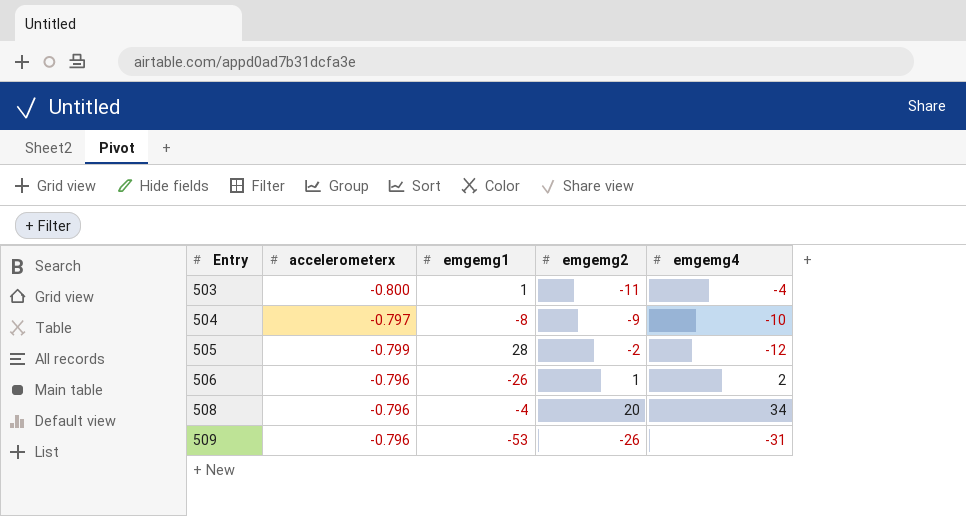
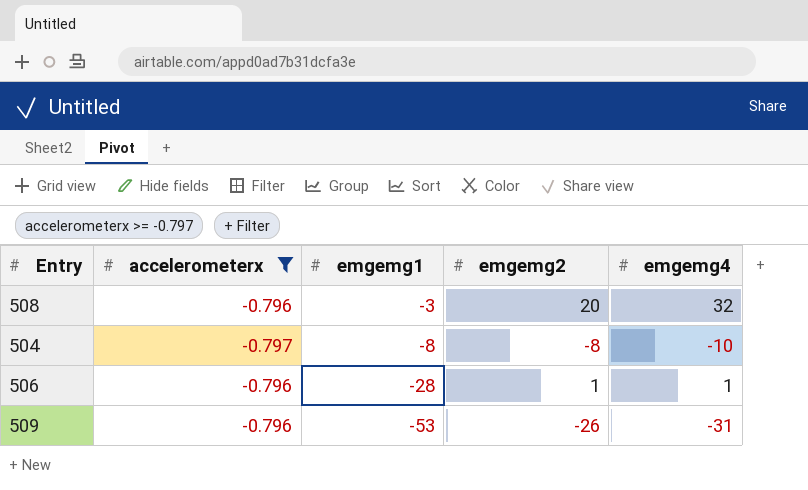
filter: none -> accelerometerx >= -0.797
row order: Entry ascending -> emgemg1 descending
508 | emgemg1: -4 -> -3
508 | emgemg4: 34 -> 32
504 | emgemg2: -9 -> -8
506 | emgemg1: -26 -> -28
506 | emgemg4: 2 -> 1

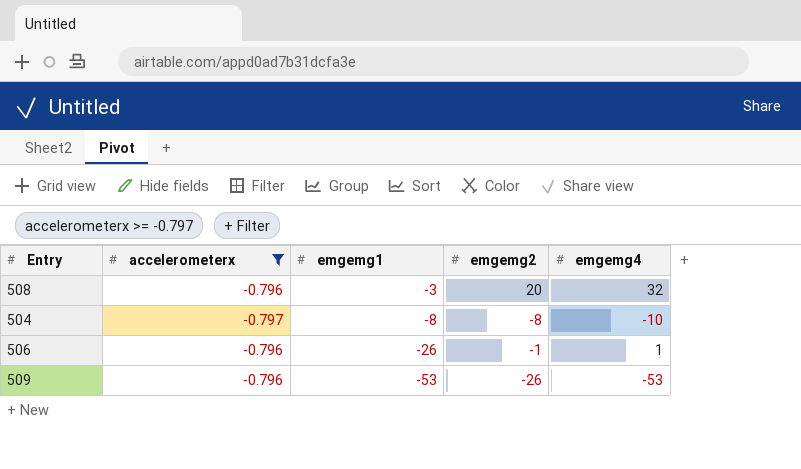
506 | emgemg1: -28 -> -26
506 | emgemg2: 1 -> -1
509 | emgemg4: -31 -> -53

